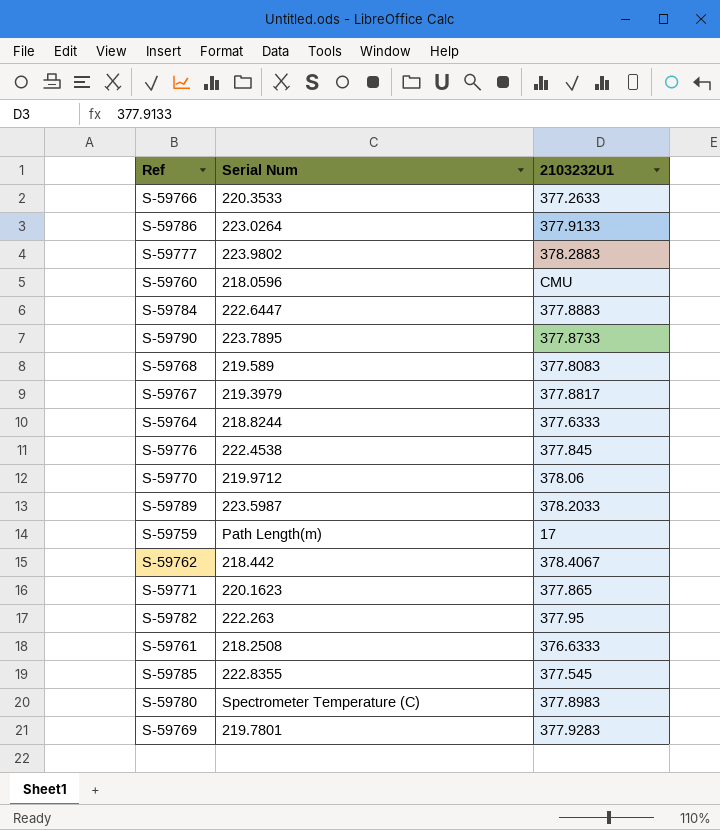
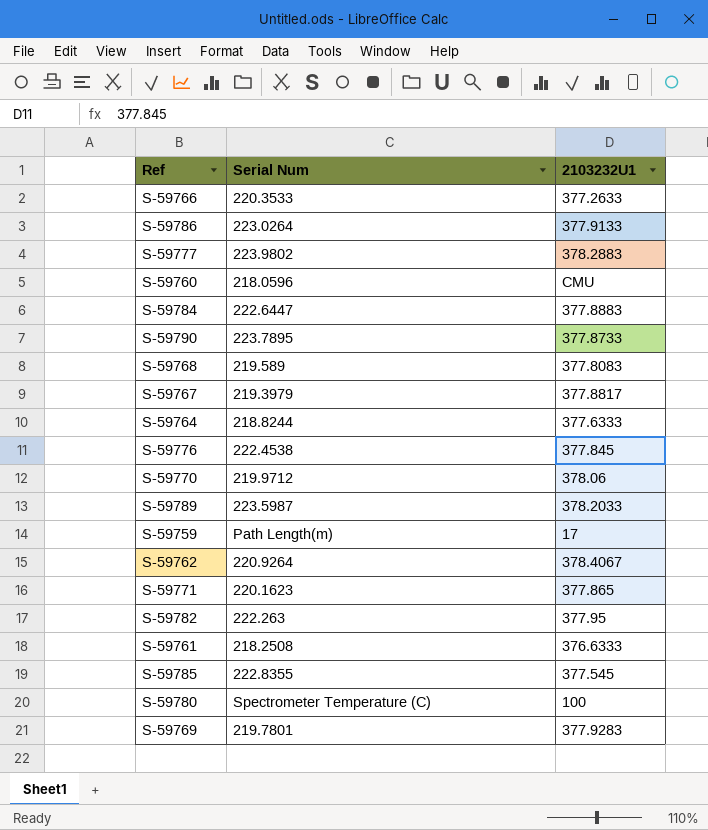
S-59762 | Serial Num: 218.442 -> 220.9264
S-59780 | 2103232U1: 377.8983 -> 100

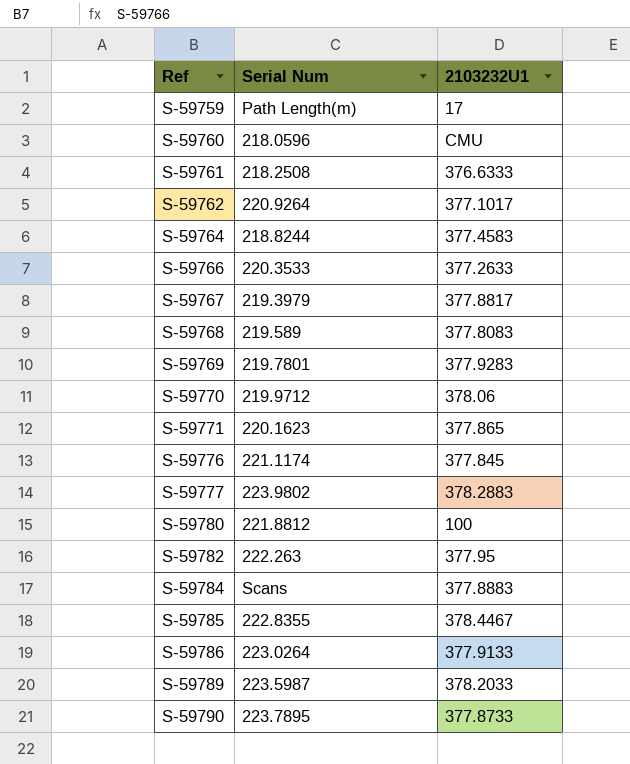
row order: none -> Ref ascending
S-59762 | 2103232U1: 378.4067 -> 377.1017
S-59764 | 2103232U1: 377.6333 -> 377.4583
S-59776 | Serial Num: 222.4538 -> 221.1174
S-59780 | Serial Num: Spectrometer Temperature (C) -> 221.8812
S-59784 | Serial Num: 222.6447 -> Scans
S-59785 | 2103232U1: 377.545 -> 378.4467

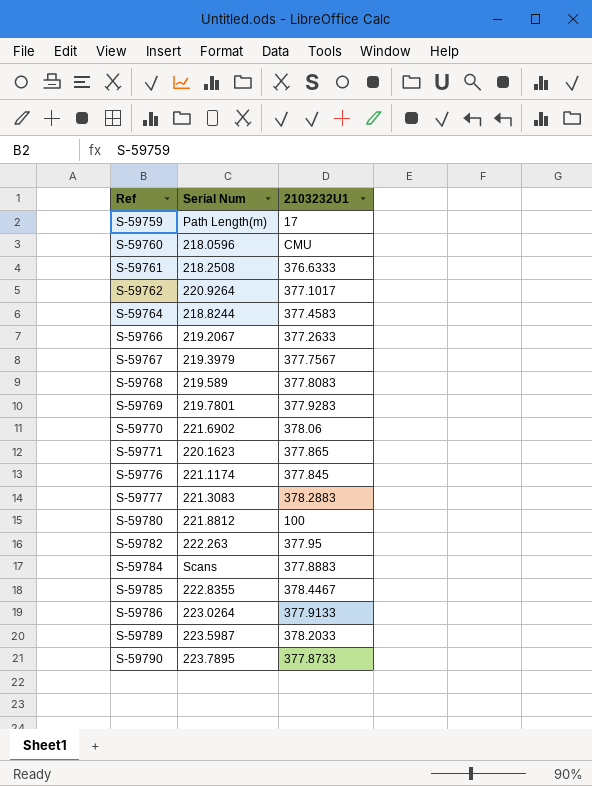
S-59766 | Serial Num: 220.3533 -> 219.2067
S-59767 | 2103232U1: 377.8817 -> 377.7567
S-59770 | Serial Num: 219.9712 -> 221.6902
S-59777 | Serial Num: 223.9802 -> 221.3083

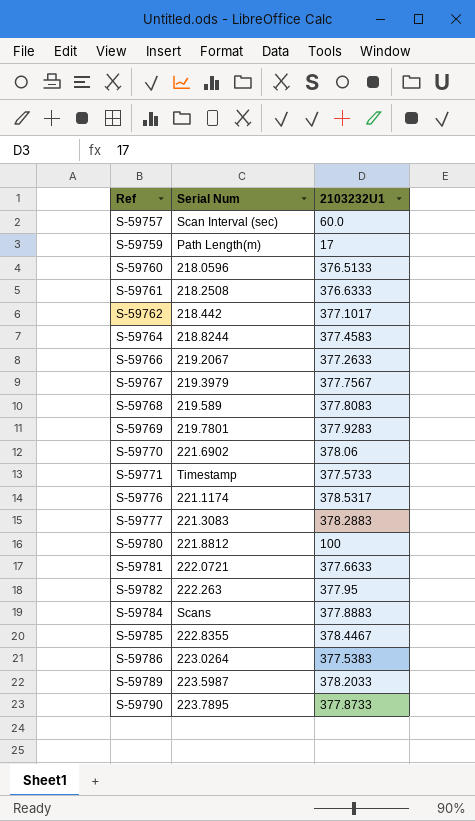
row S-59757: none -> Scan Interval (sec) | 60.0
S-59760 | 2103232U1: CMU -> 376.5133
S-59762 | Serial Num: 220.9264 -> 218.442
S-59771 | Serial Num: 220.1623 -> Timestamp
S-59771 | 2103232U1: 377.865 -> 377.5733
S-59776 | 2103232U1: 377.845 -> 378.5317
row S-59781: none -> 222.0721 | 377.6633
S-59786 | 2103232U1: 377.9133 -> 377.5383

